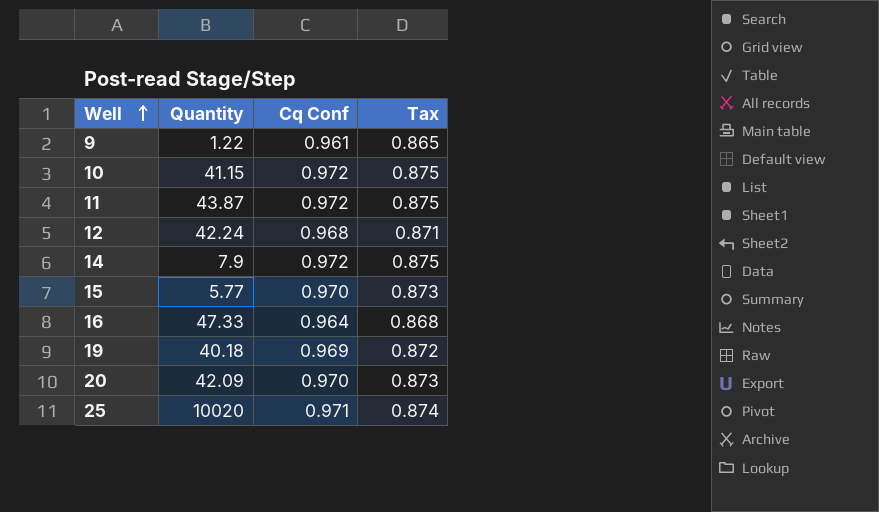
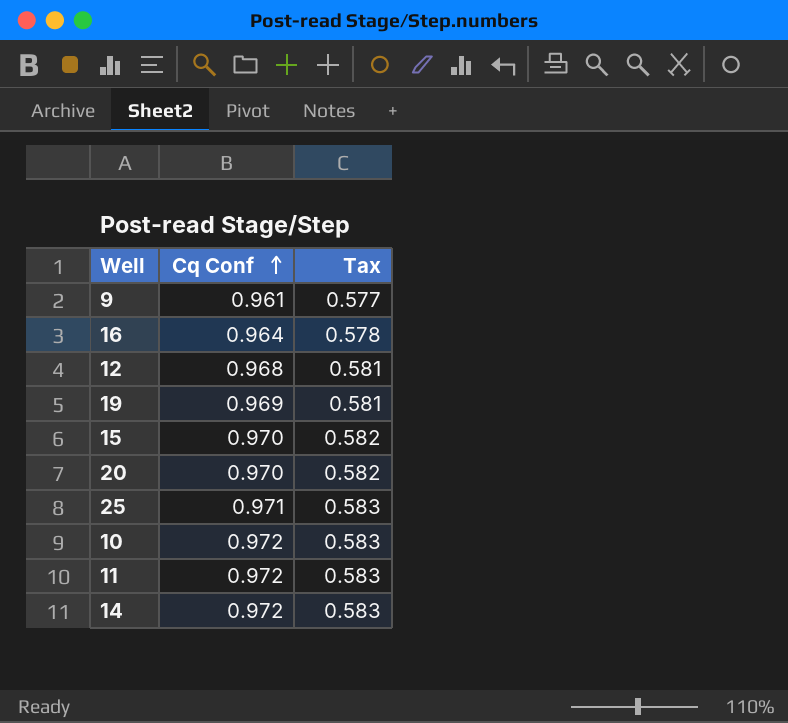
row order: Well ascending -> Cq Conf ascending
column Quantity | position: 2 -> none
column Tax | formula: [Cq Conf] * 0.9 -> [Cq Conf] * 0.6

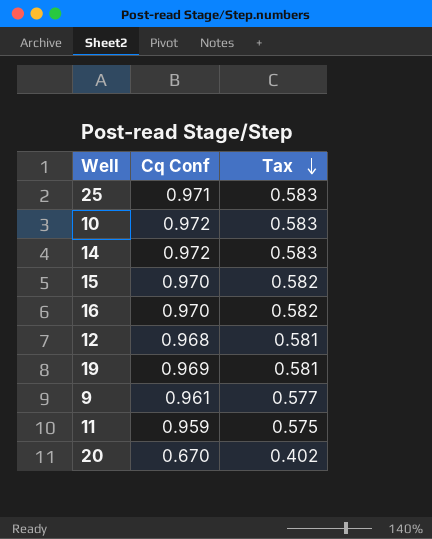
row order: Cq Conf ascending -> Tax descending
16 | Cq Conf: 0.964 -> 0.970
16 | Tax: 0.578 -> 0.582
11 | Cq Conf: 0.972 -> 0.959
11 | Tax: 0.583 -> 0.575
20 | Cq Conf: 0.970 -> 0.670
20 | Tax: 0.582 -> 0.402

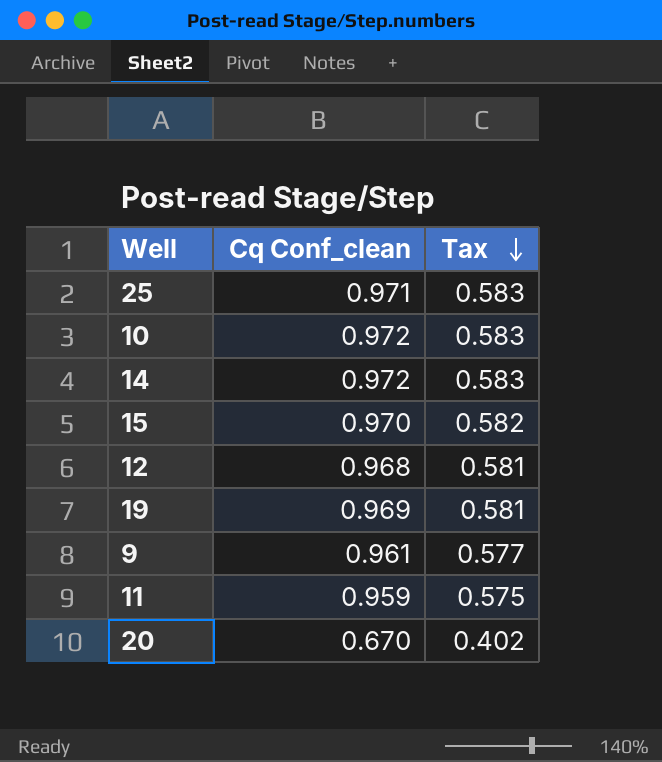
column name: Cq Conf -> Cq Conf_clean
row 16: 0.970 | 0.582 -> none

